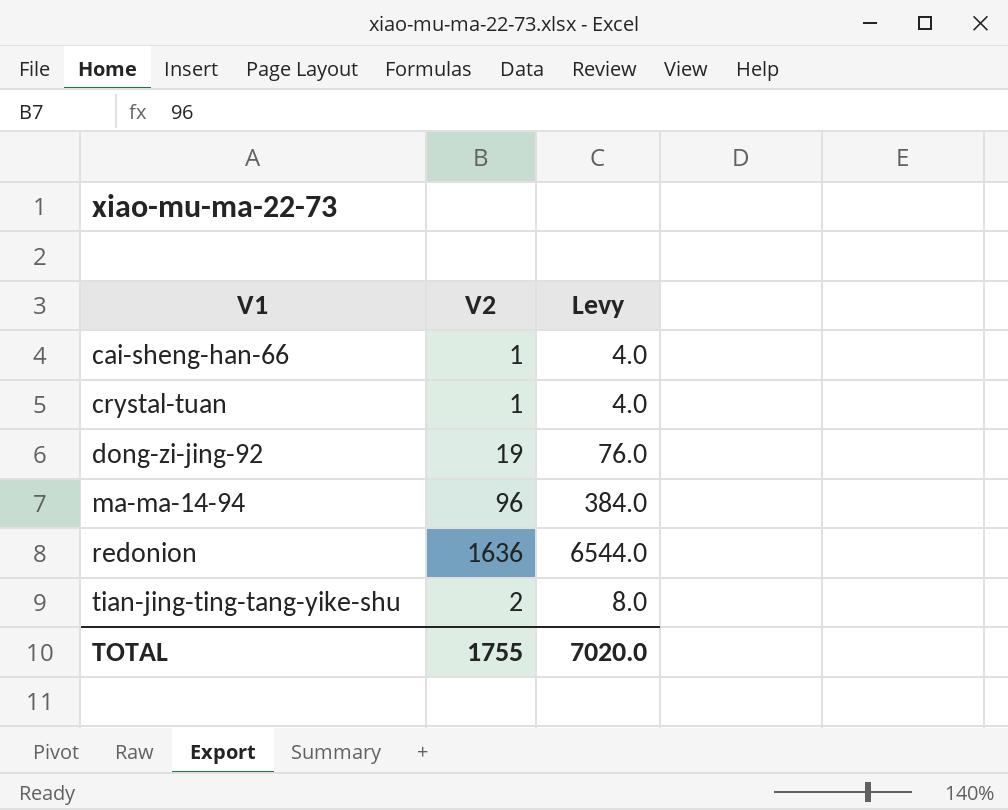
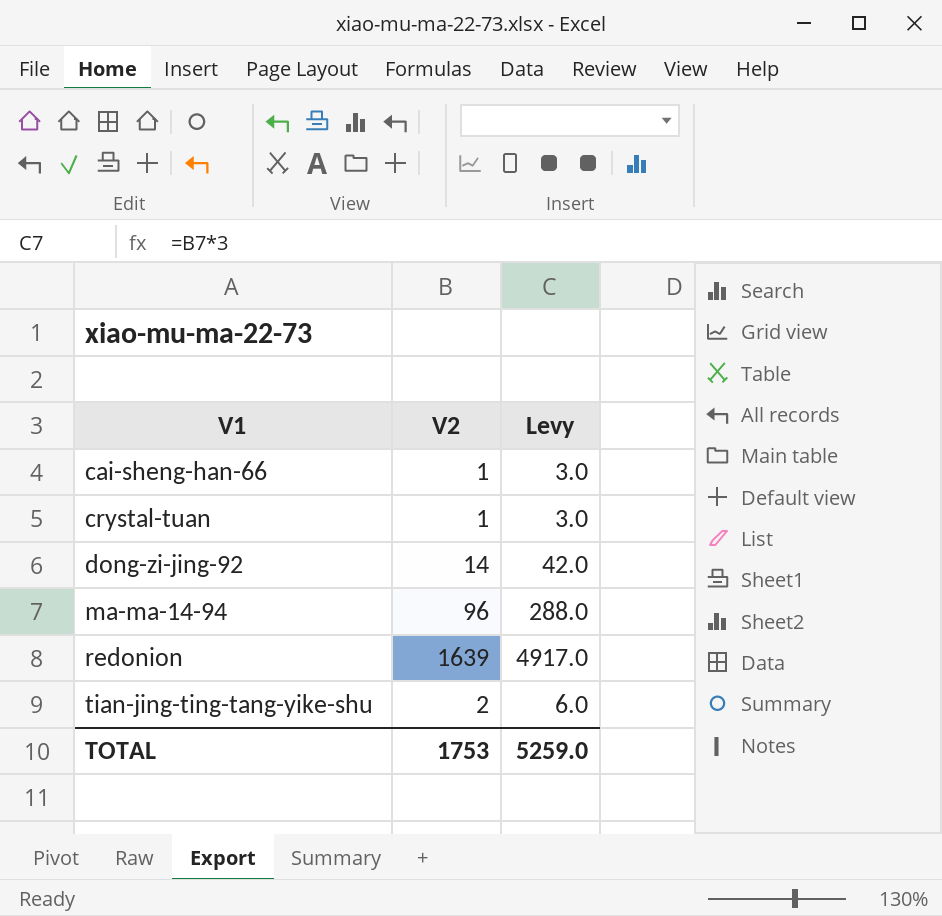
column Levy | formula: [V2] * 4 -> [V2] * 3
dong-zi-jing-92 | V2: 19 -> 14
redonion | V2: 1636 -> 1639
TOTAL | V2: 1755 -> 1753
TOTAL | Levy: 7020.0 -> 5259.0

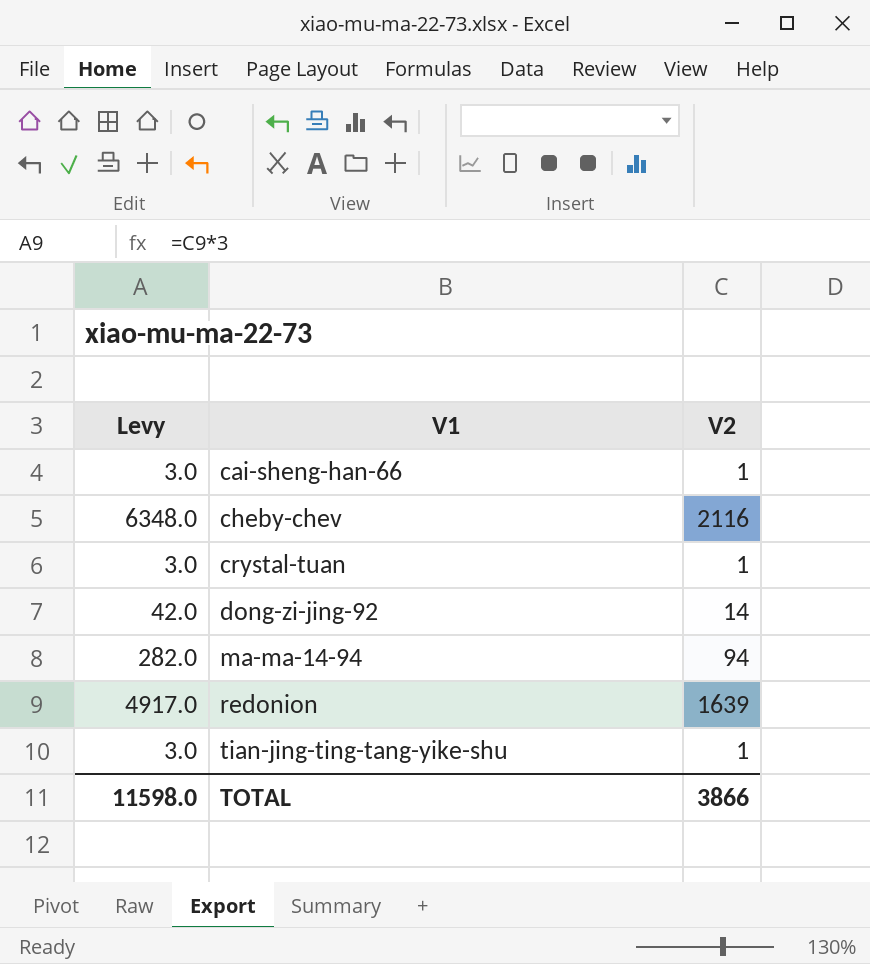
column Levy | position: 3 -> 1
row cheby-chev: none -> 6348.0 | 2116
ma-ma-14-94 | Levy: 288.0 -> 282.0
ma-ma-14-94 | V2: 96 -> 94
tian-jing-ting-tang-yike-shu | Levy: 6.0 -> 3.0
tian-jing-ting-tang-yike-shu | V2: 2 -> 1
TOTAL | Levy: 5259.0 -> 11598.0
TOTAL | V2: 1753 -> 3866

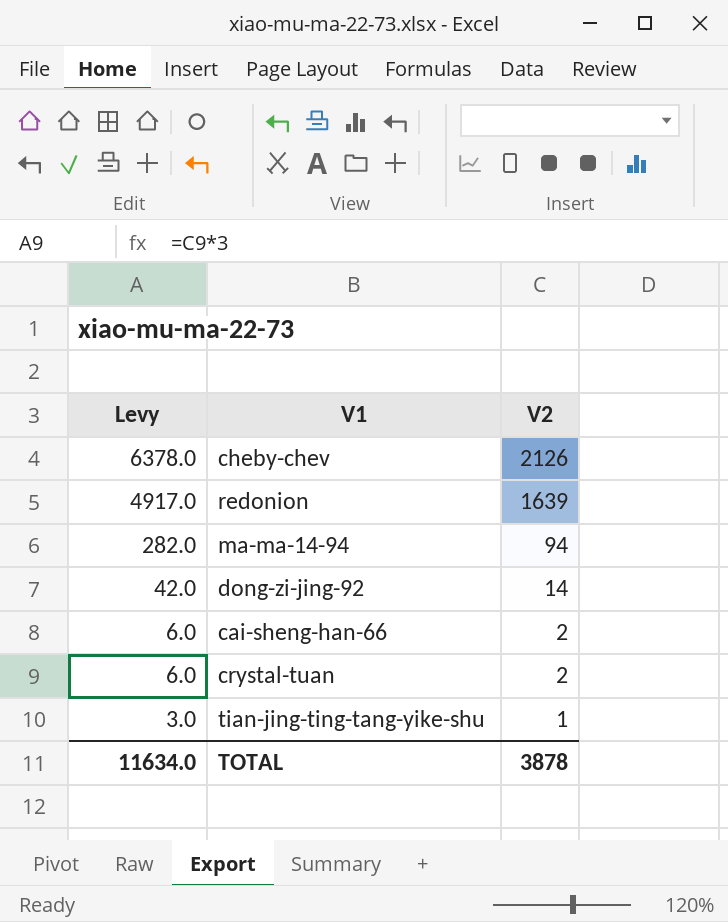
row order: V1 ascending -> Levy descending
cheby-chev | Levy: 6348.0 -> 6378.0
cheby-chev | V2: 2116 -> 2126
cai-sheng-han-66 | Levy: 3.0 -> 6.0
cai-sheng-han-66 | V2: 1 -> 2
crystal-tuan | Levy: 3.0 -> 6.0
crystal-tuan | V2: 1 -> 2
TOTAL | Levy: 11598.0 -> 11634.0
TOTAL | V2: 3866 -> 3878

